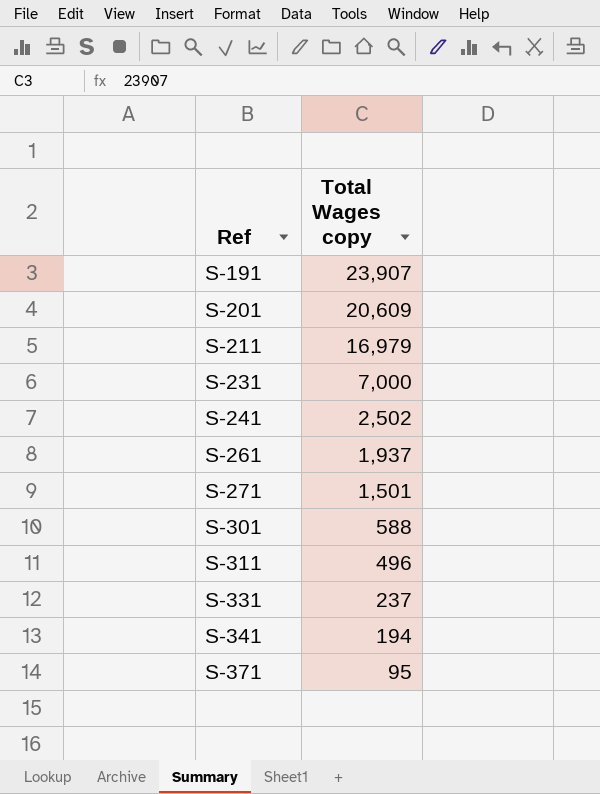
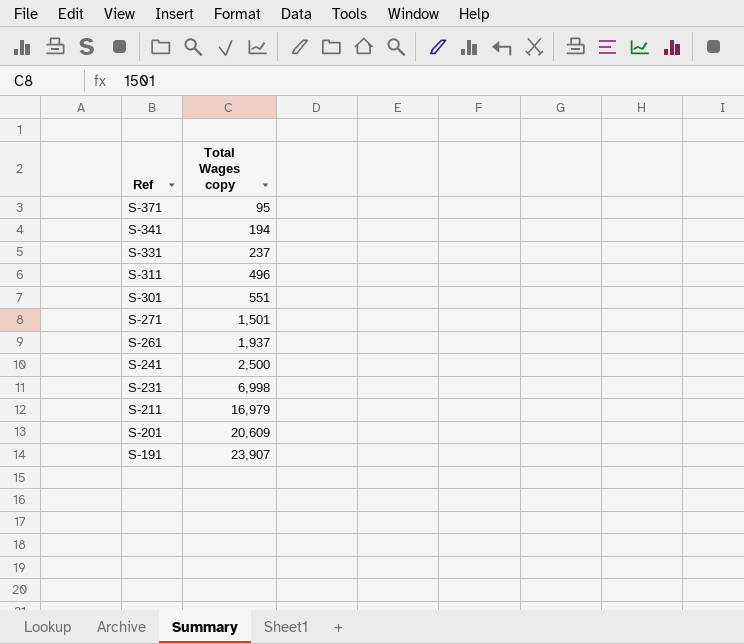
row order: Ref ascending -> Ref descending
S-301 | Total Wages copy: 588 -> 551
S-241 | Total Wages copy: 2,502 -> 2,500
S-231 | Total Wages copy: 7,000 -> 6,998

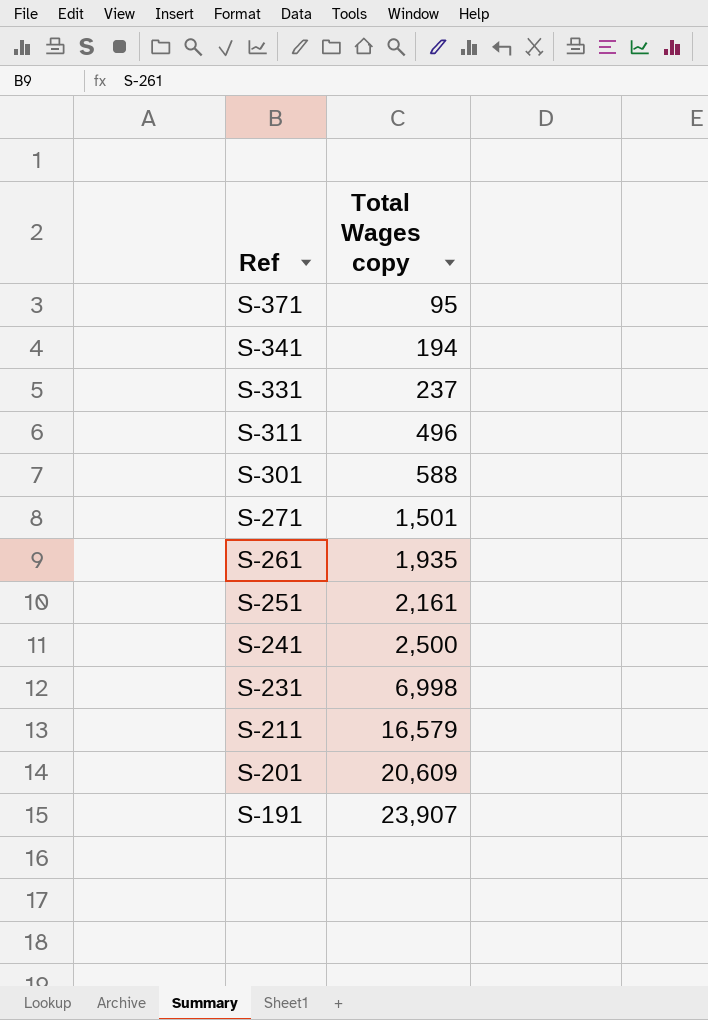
S-301 | Total Wages copy: 551 -> 588
S-261 | Total Wages copy: 1,937 -> 1,935
row S-251: none -> 2,161
S-211 | Total Wages copy: 16,979 -> 16,579

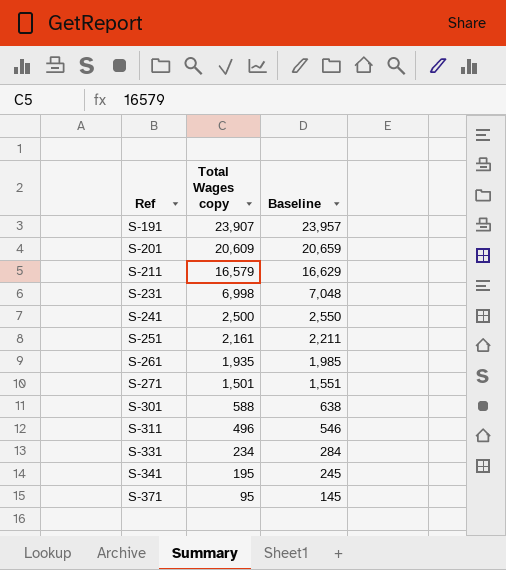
row order: Ref descending -> Ref ascending
column Baseline | formula: none -> [Total Wages copy] + 50
S-331 | Total Wages copy: 237 -> 234
S-341 | Total Wages copy: 194 -> 195

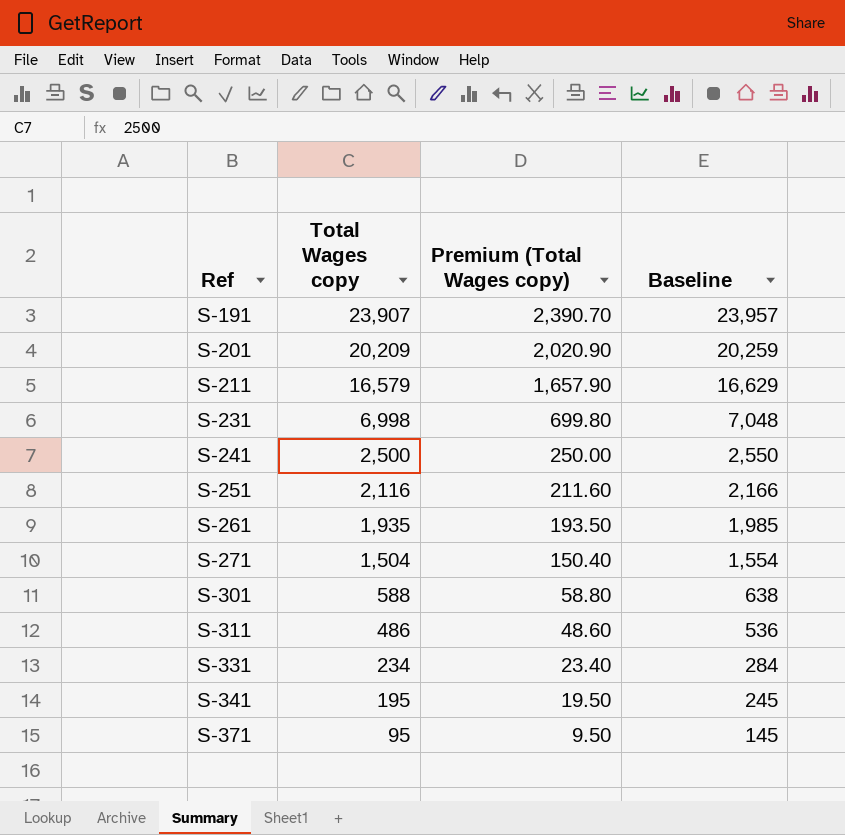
column Premium (Total Wages copy) | formula: none -> [Total Wages copy] * 0.1
S-201 | Total Wages copy: 20,609 -> 20,209
S-201 | Baseline: 20,659 -> 20,259
S-251 | Total Wages copy: 2,161 -> 2,116
S-251 | Baseline: 2,211 -> 2,166
S-271 | Total Wages copy: 1,501 -> 1,504
S-271 | Baseline: 1,551 -> 1,554
S-311 | Total Wages copy: 496 -> 486
S-311 | Baseline: 546 -> 536

